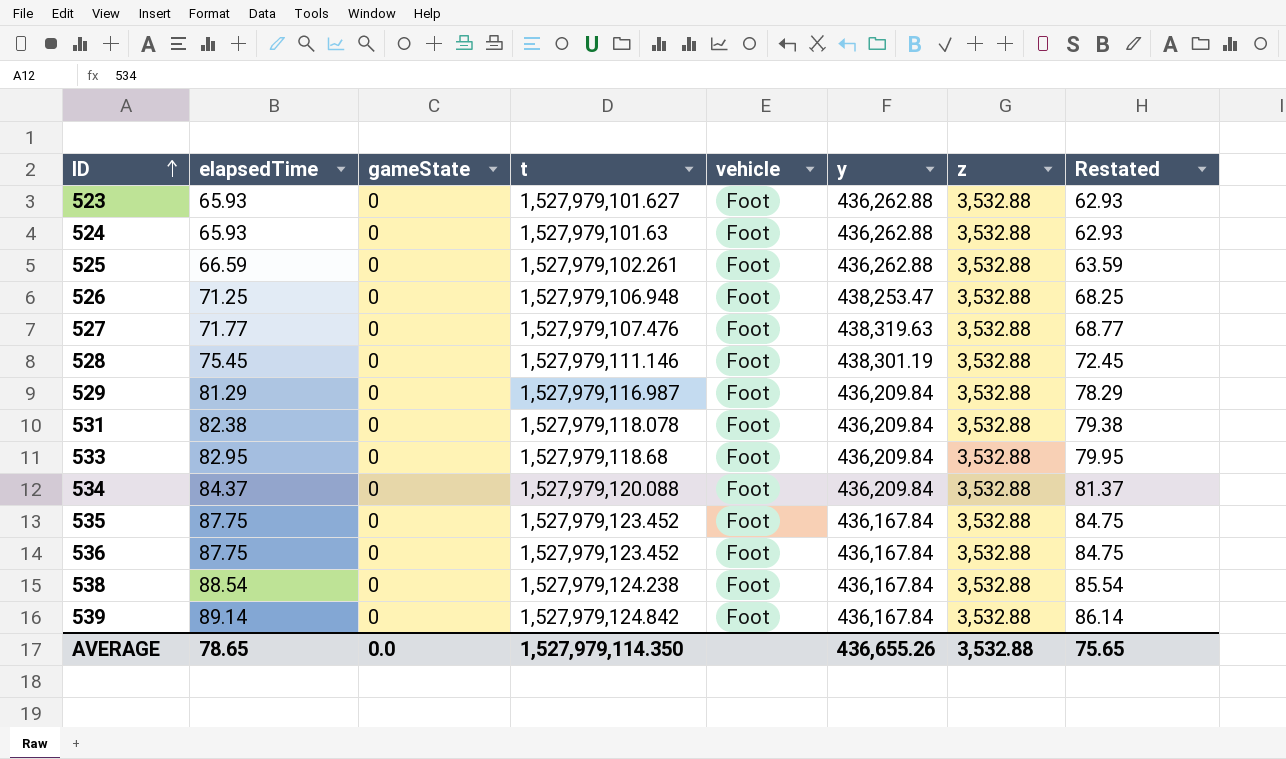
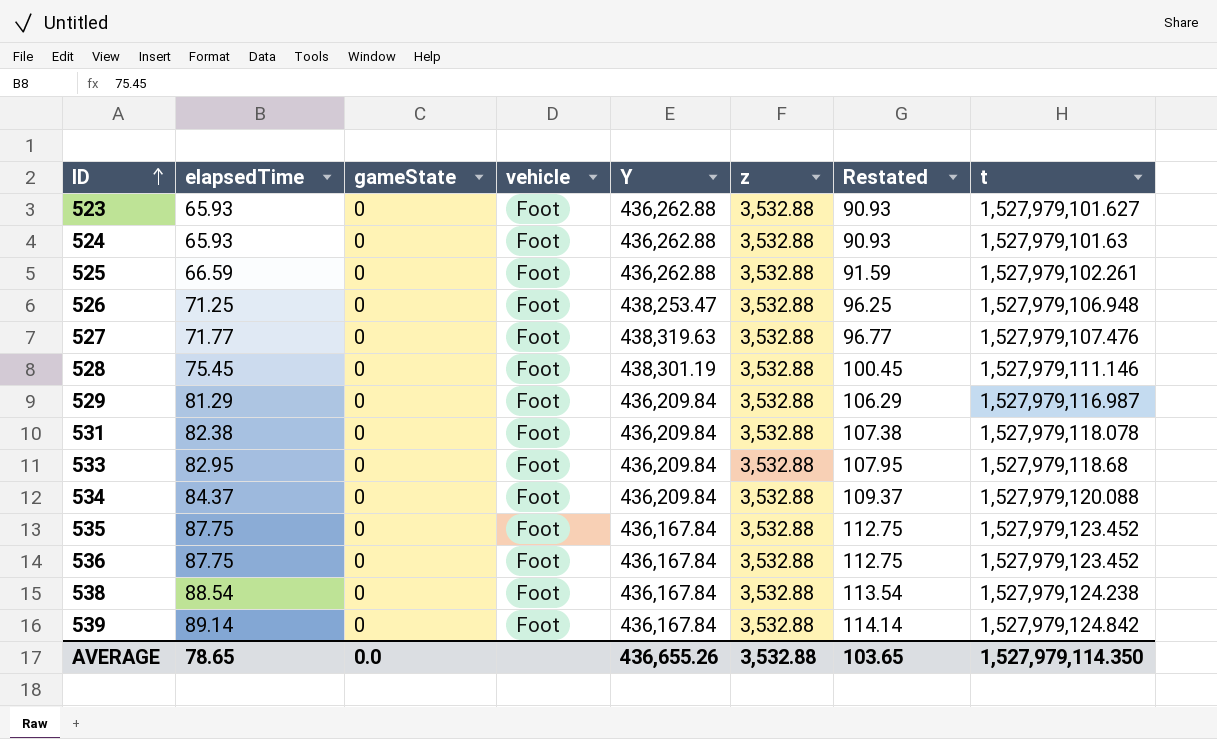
column name: y -> Y
column Restated | formula: [elapsedTime] - 3 -> [elapsedTime] + 25
column t | position: 4 -> 8
AVERAGE | Restated: 75.65 -> 103.65

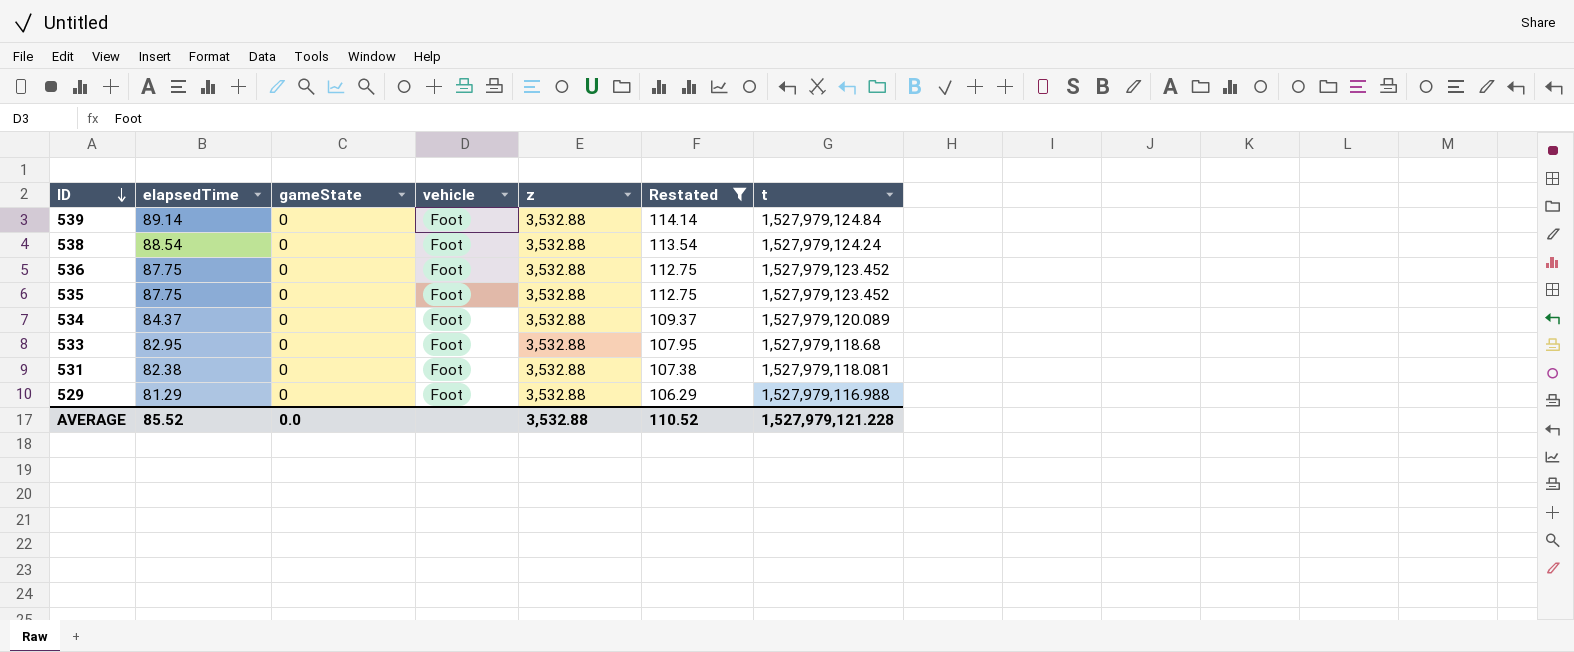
filter: none -> Restated >= 106.29
row order: ID ascending -> ID descending
column Y | position: 5 -> none
539 | t: 1,527,979,124.842 -> 1,527,979,124.84
538 | t: 1,527,979,124.238 -> 1,527,979,124.24
534 | t: 1,527,979,120.088 -> 1,527,979,120.089
531 | t: 1,527,979,118.078 -> 1,527,979,118.081
529 | t: 1,527,979,116.987 -> 1,527,979,116.988
AVERAGE | elapsedTime: 78.65 -> 85.52
AVERAGE | Restated: 103.65 -> 110.52
AVERAGE | t: 1,527,979,114.350 -> 1,527,979,121.228

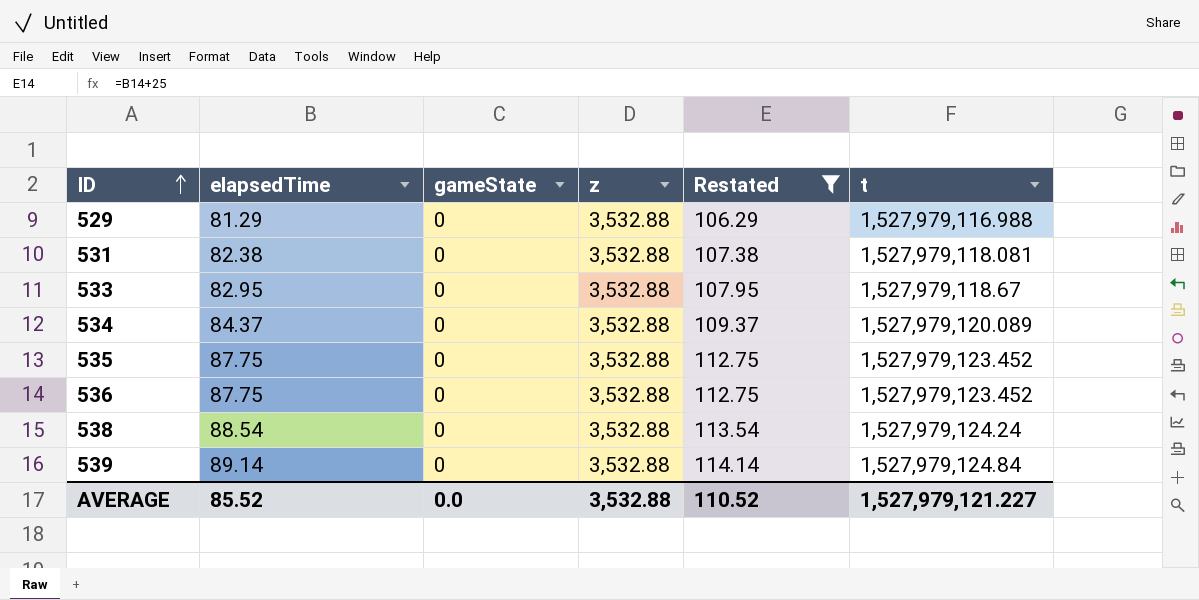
row order: ID descending -> ID ascending
column vehicle | position: 4 -> none
533 | t: 1,527,979,118.68 -> 1,527,979,118.67
AVERAGE | t: 1,527,979,121.228 -> 1,527,979,121.227

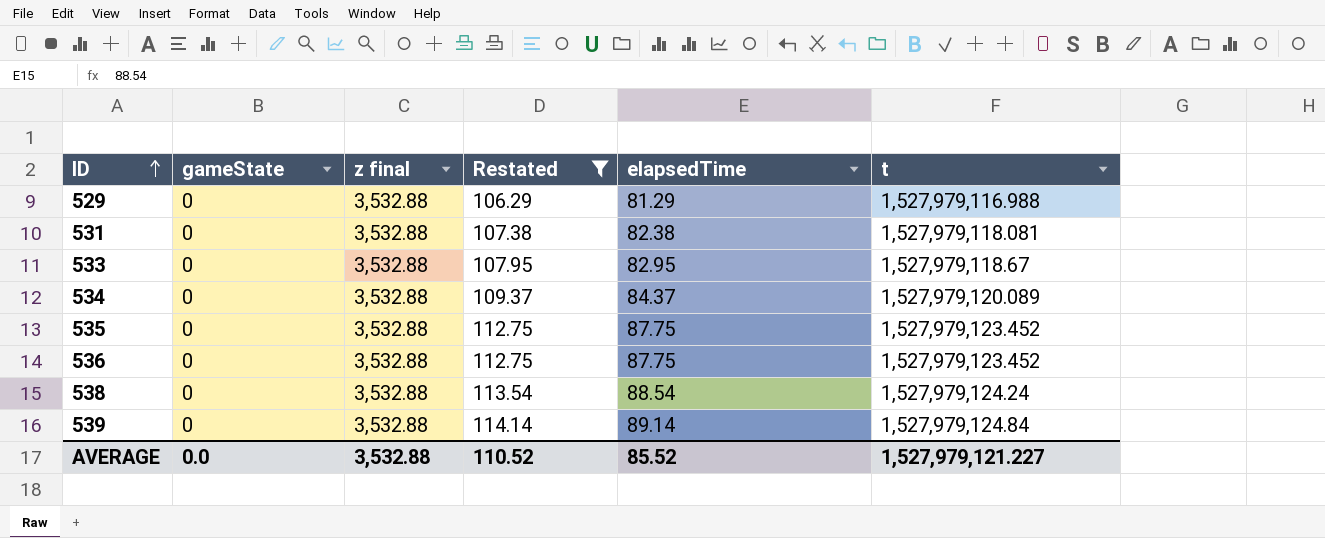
column name: z -> z final
column elapsedTime | position: 2 -> 5

